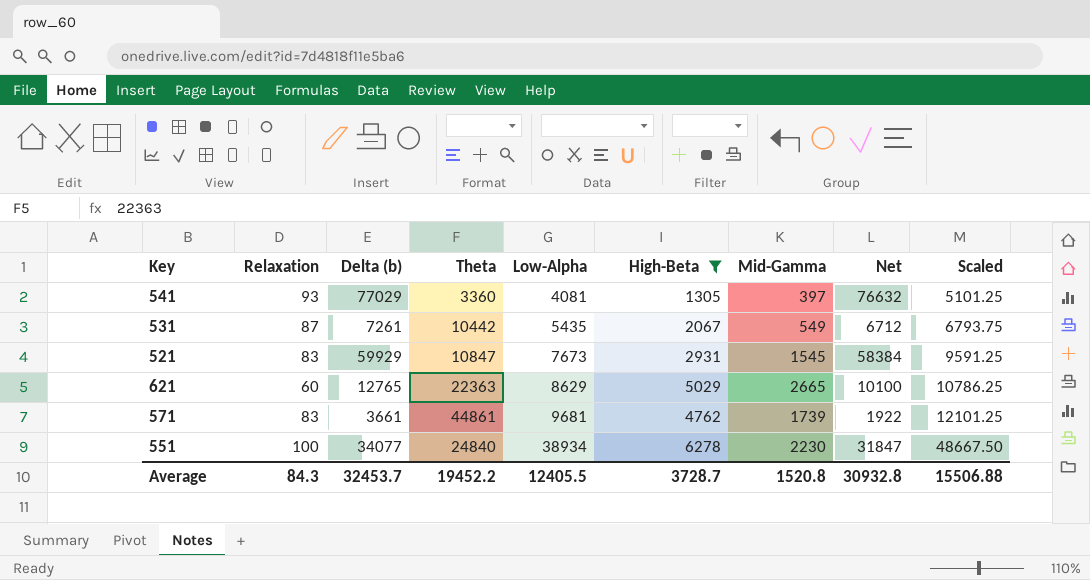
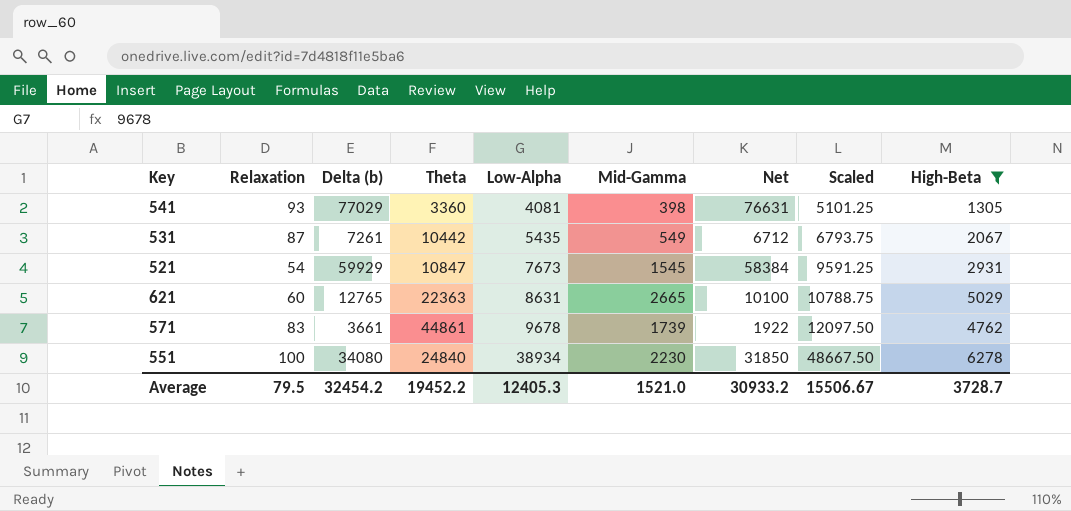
column High-Beta | position: 6 -> 9
541 | Mid-Gamma: 397 -> 398
541 | Net: 76632 -> 76631
521 | Relaxation: 83 -> 54
621 | Low-Alpha: 8629 -> 8631
621 | Scaled: 10786.25 -> 10788.75
571 | Low-Alpha: 9681 -> 9678
571 | Scaled: 12101.25 -> 12097.50
551 | Delta (b): 34077 -> 34080
551 | Net: 31847 -> 31850
Average | Relaxation: 84.3 -> 79.5
Average | Delta (b): 32453.7 -> 32454.2
Average | Low-Alpha: 12405.5 -> 12405.3
Average | Mid-Gamma: 1520.8 -> 1521.0
Average | Net: 30932.8 -> 30933.2
Average | Scaled: 15506.88 -> 15506.67

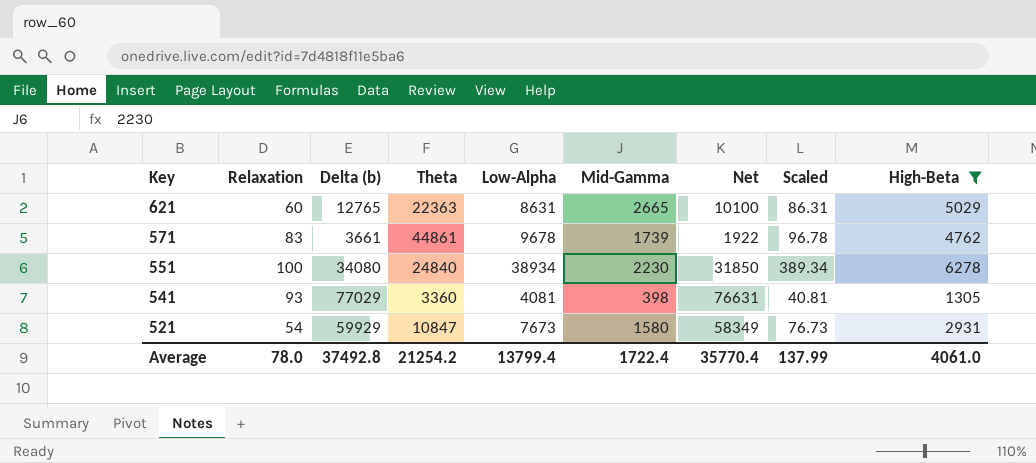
row order: Low-Alpha ascending -> Key descending
column Scaled | formula: [Low-Alpha] * 1.25 -> [Low-Alpha] * 0.01
row 531: 87 | 7261 | 10442 | 5435 | 549 | 6712 | 6793.75 | 2067 -> none
521 | Mid-Gamma: 1545 -> 1580
521 | Net: 58384 -> 58349
Average | Relaxation: 79.5 -> 78.0
Average | Delta (b): 32454.2 -> 37492.8
Average | Theta: 19452.2 -> 21254.2
Average | Low-Alpha: 12405.3 -> 13799.4
Average | Mid-Gamma: 1521.0 -> 1722.4
Average | Net: 30933.2 -> 35770.4
Average | Scaled: 15506.67 -> 137.99
Average | High-Beta: 3728.7 -> 4061.0

